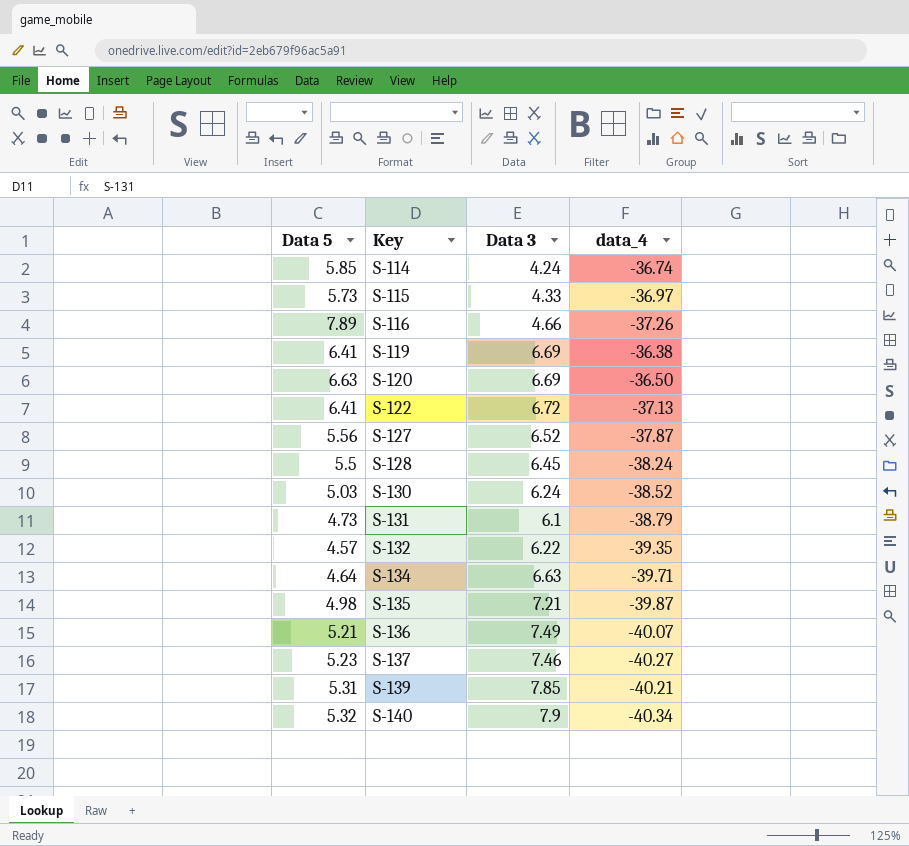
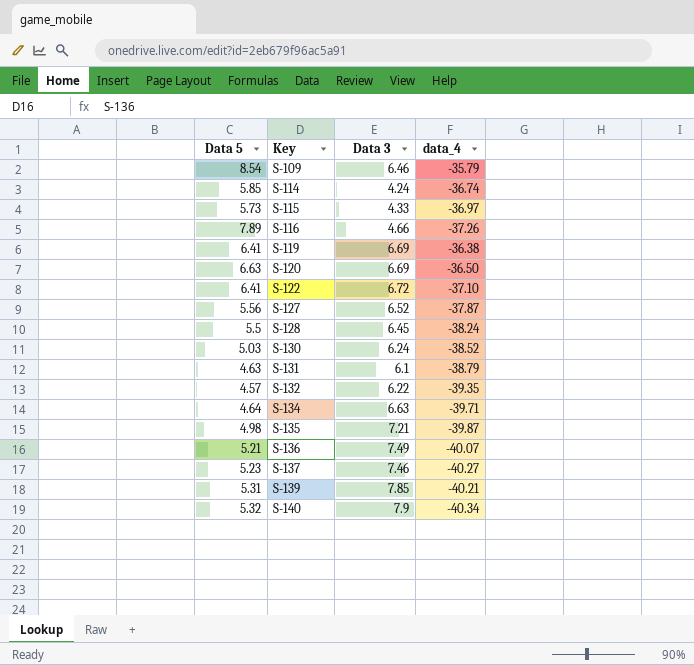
row S-109: none -> 8.54 | 6.46 | -35.79
S-122 | data_4: -37.13 -> -37.10
S-131 | Data 5: 4.73 -> 4.63

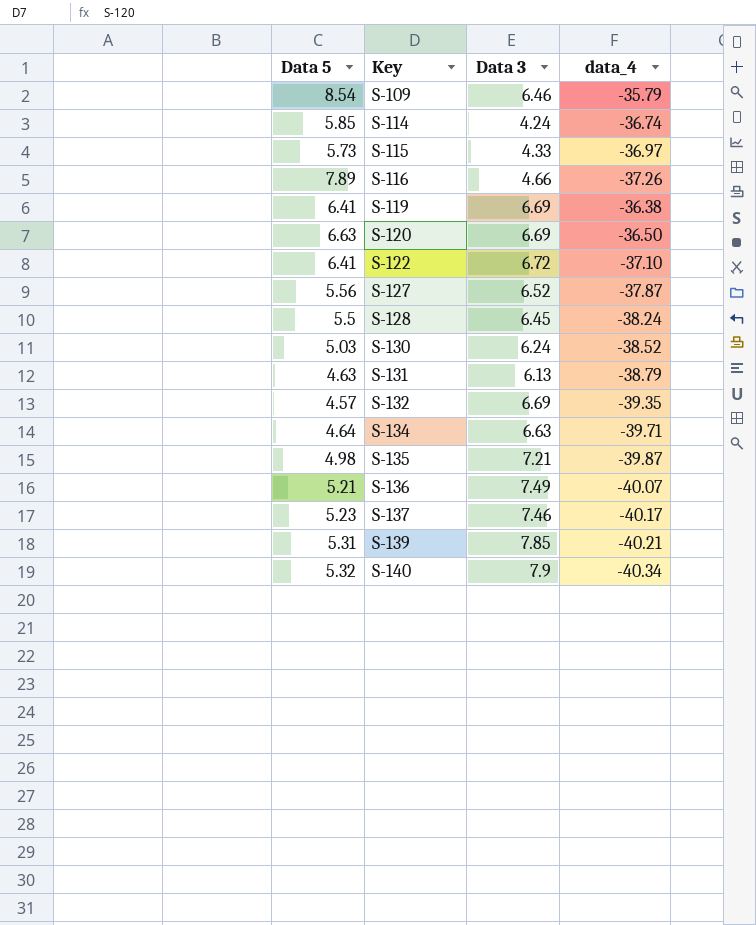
S-131 | Data 3: 6.1 -> 6.13
S-132 | Data 3: 6.22 -> 6.69
S-137 | data_4: -40.27 -> -40.17

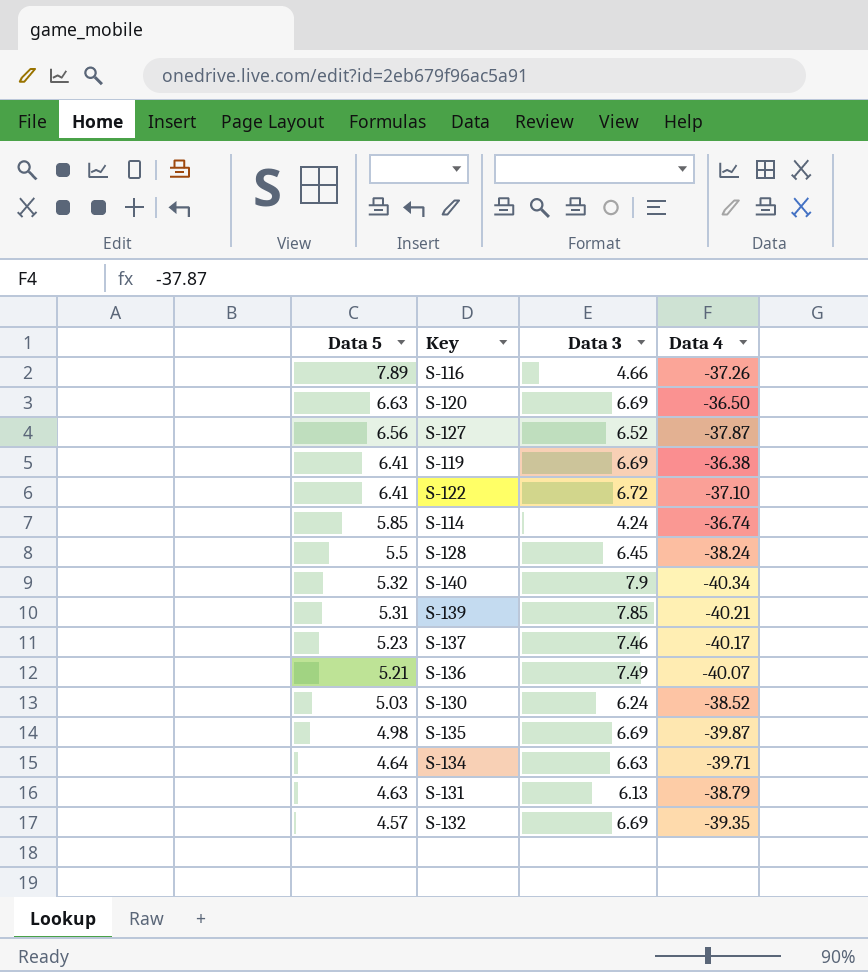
row order: Key ascending -> Data 5 descending
column name: data_4 -> Data 4
row S-109: 8.54 | 6.46 | -35.79 -> none
row S-115: 5.73 | 4.33 | -36.97 -> none
S-127 | Data 5: 5.56 -> 6.56
S-135 | Data 3: 7.21 -> 6.69

